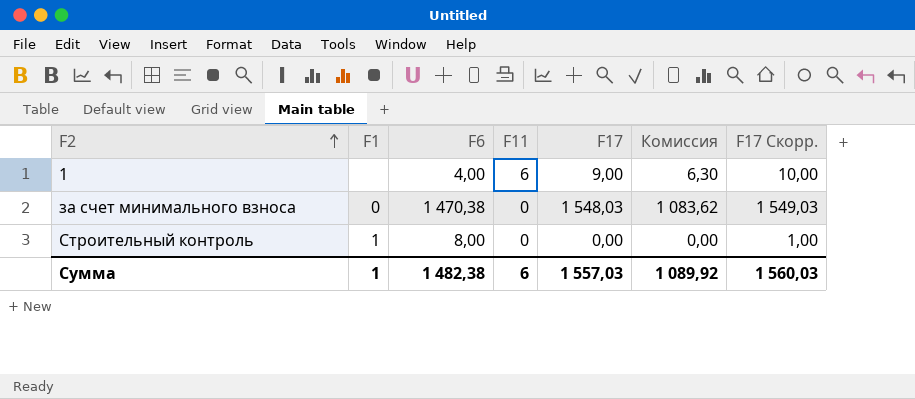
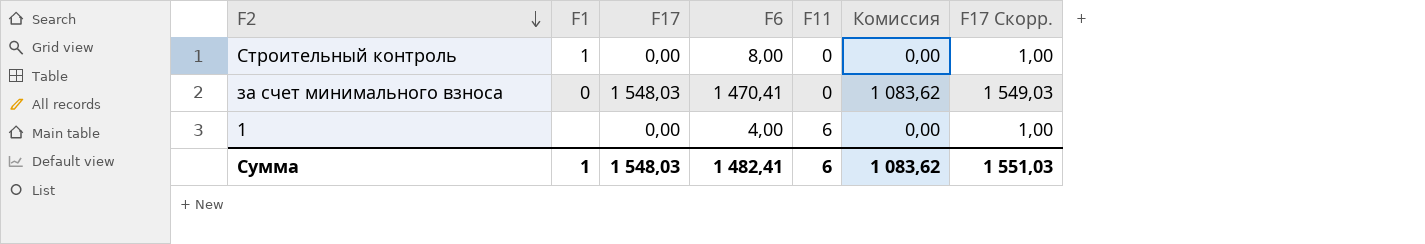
row order: F2 ascending -> F2 descending
column F17 | position: 5 -> 3
за счет минимального взноса | F6: 1 470,38 -> 1 470,41
1 | F17: 9,00 -> 0,00
1 | Комиссия: 6,30 -> 0,00
1 | F17 Скорр.: 10,00 -> 1,00
Сумма | F17: 1 557,03 -> 1 548,03
Сумма | F6: 1 482,38 -> 1 482,41
Сумма | Комиссия: 1 089,92 -> 1 083,62
Сумма | F17 Скорр.: 1 560,03 -> 1 551,03

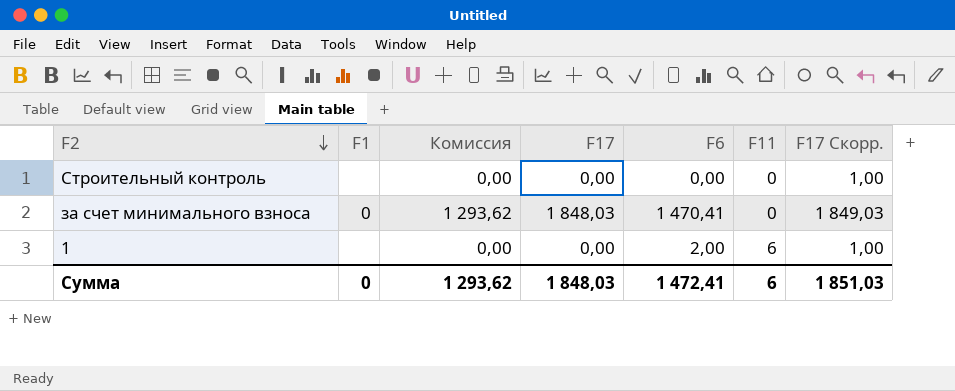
column Комиссия | position: 6 -> 3
Строительный контроль | F1: 1 -> none
Строительный контроль | F6: 8,00 -> 0,00
за счет минимального взноса | Комиссия: 1 083,62 -> 1 293,62
за счет минимального взноса | F17: 1 548,03 -> 1 848,03
за счет минимального взноса | F17 Скорр.: 1 549,03 -> 1 849,03
1 | F6: 4,00 -> 2,00
Сумма | F1: 1 -> 0
Сумма | Комиссия: 1 083,62 -> 1 293,62
Сумма | F17: 1 548,03 -> 1 848,03
Сумма | F6: 1 482,41 -> 1 472,41
Сумма | F17 Скорр.: 1 551,03 -> 1 851,03

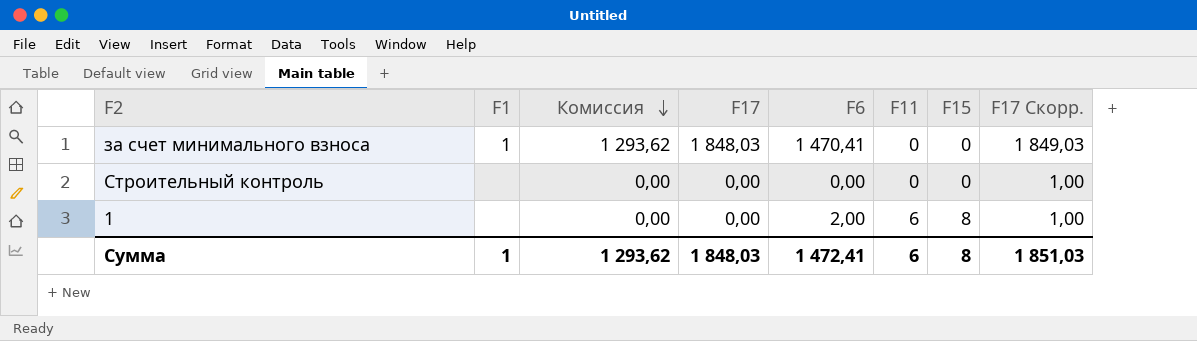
row order: F2 descending -> Комиссия descending
column F15 | position: none -> 7
за счет минимального взноса | F1: 0 -> 1
Сумма | F1: 0 -> 1

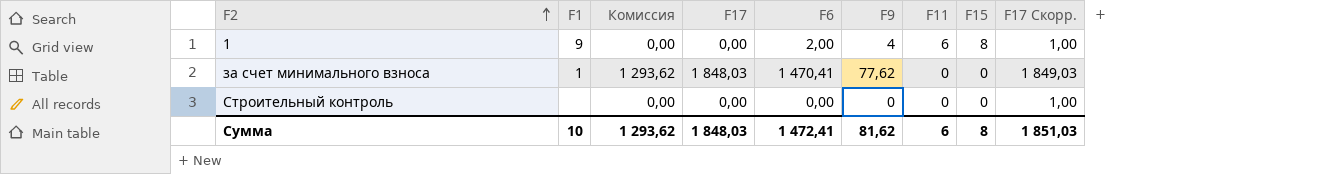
row order: Комиссия descending -> F2 ascending
column F9 | position: none -> 6
1 | F1: none -> 9
Сумма | F1: 1 -> 10

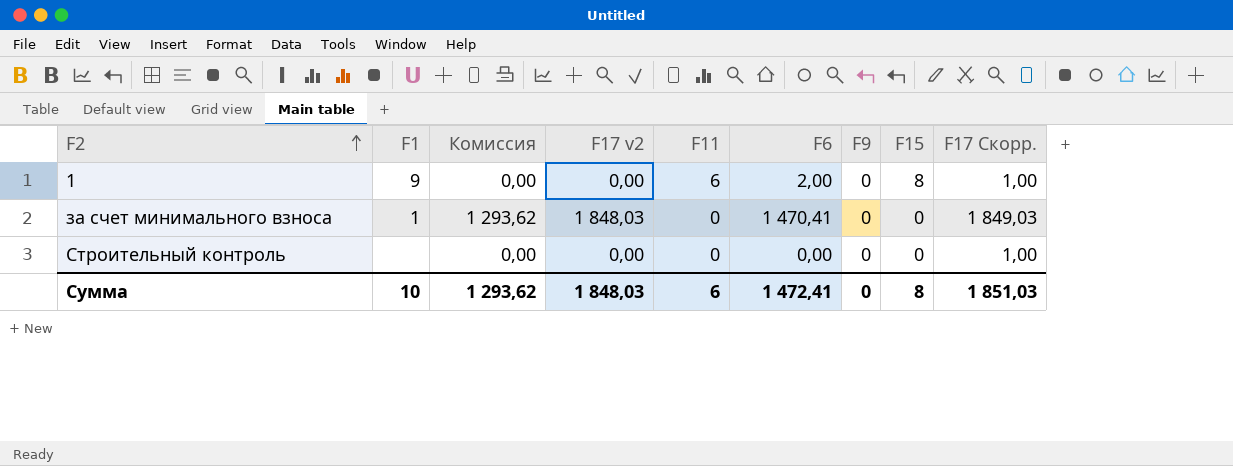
column name: F17 -> F17 v2
column F11 | position: 7 -> 5
1 | F9: 4 -> 0
за счет минимального взноса | F9: 77,62 -> 0
Сумма | F9: 81,62 -> 0

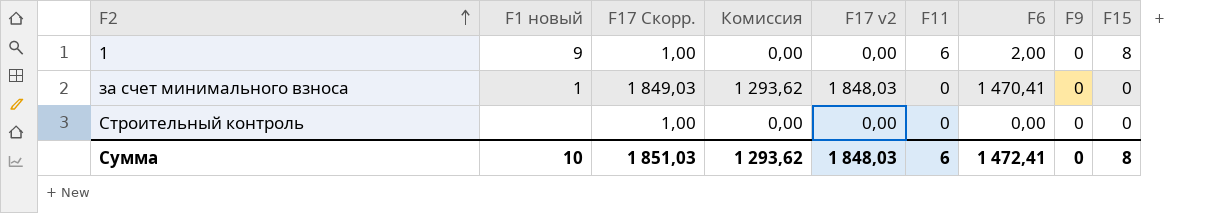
column name: F1 -> F1 новый
column F17 Скорр. | position: 9 -> 3

